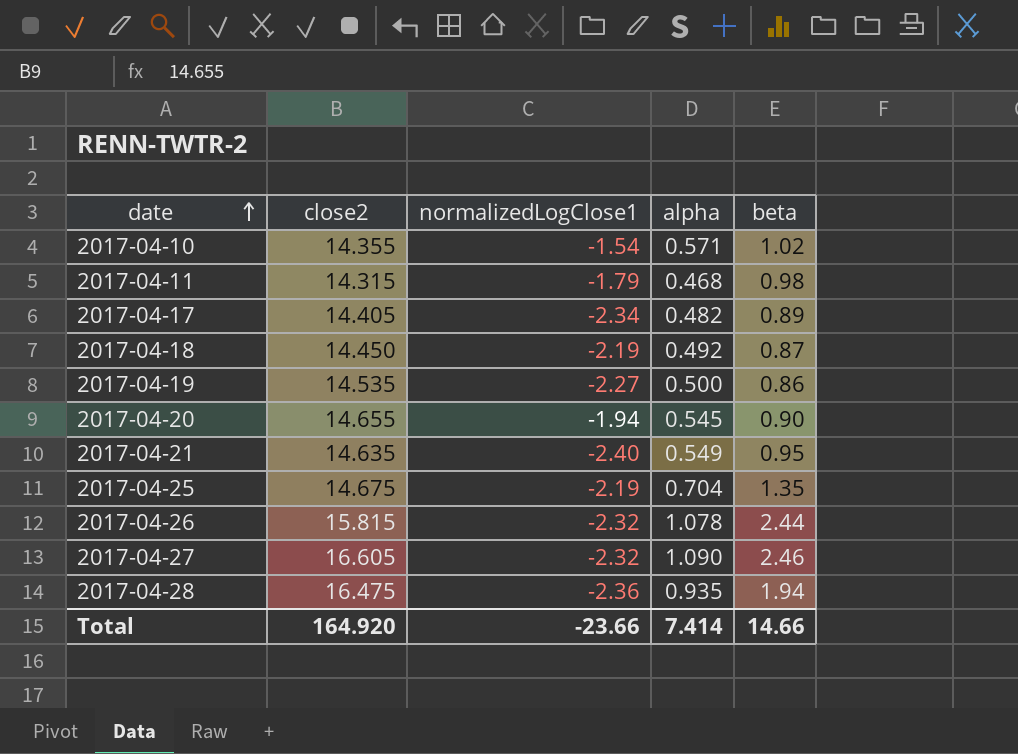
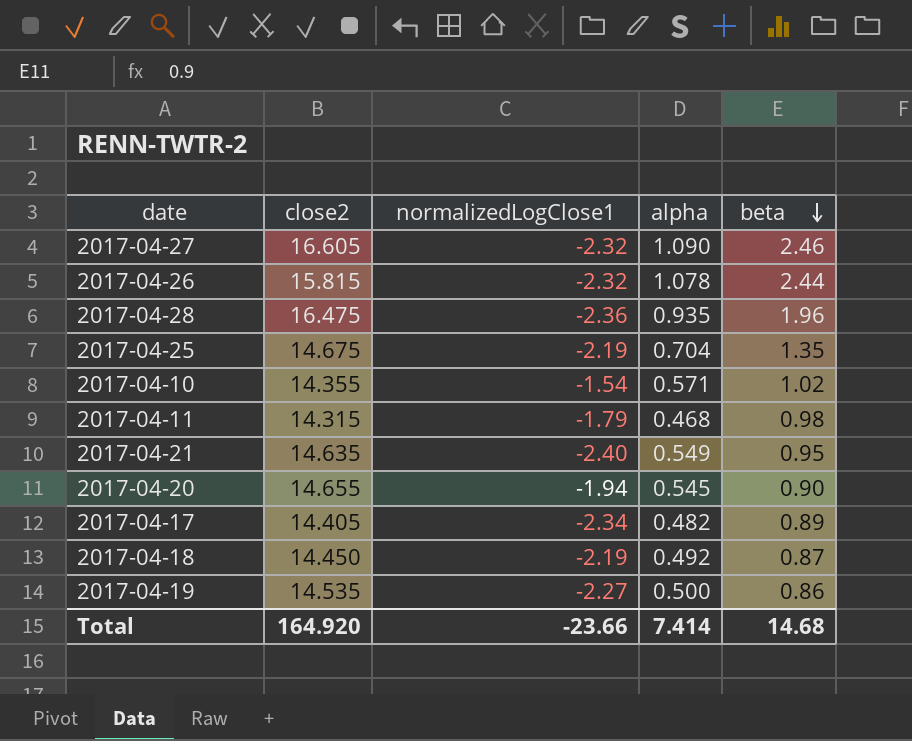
row order: date ascending -> beta descending
2017-04-28 | beta: 1.94 -> 1.96
Total | beta: 14.66 -> 14.68

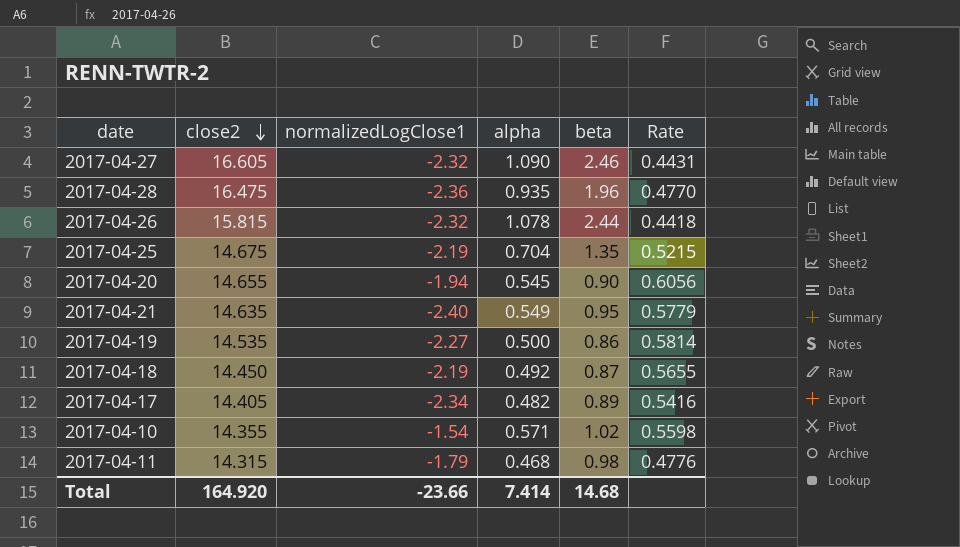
row order: beta descending -> close2 descending
column Rate | formula: none -> [alpha] / [beta]

